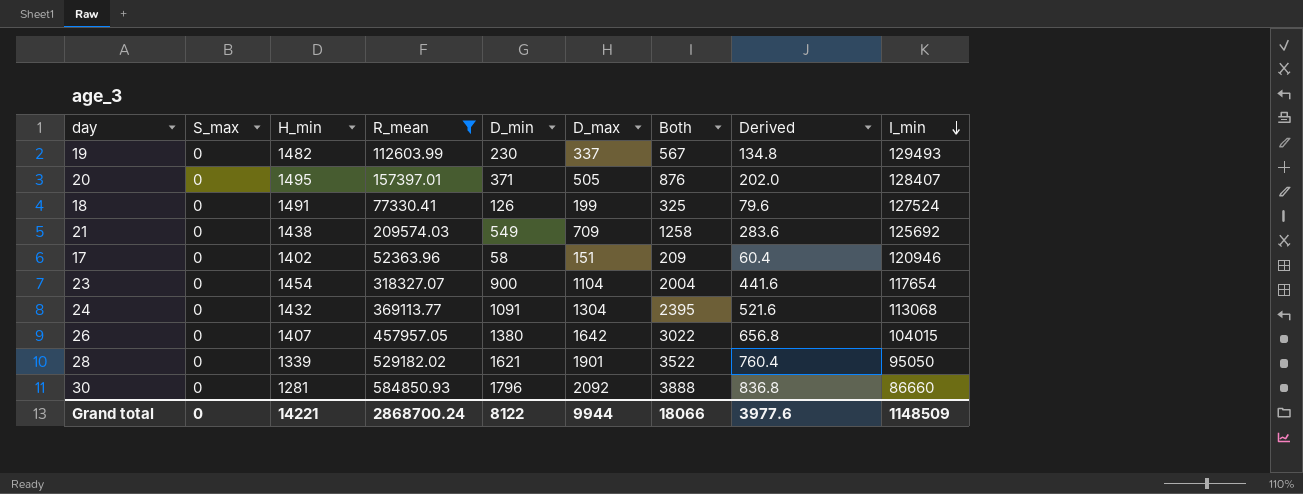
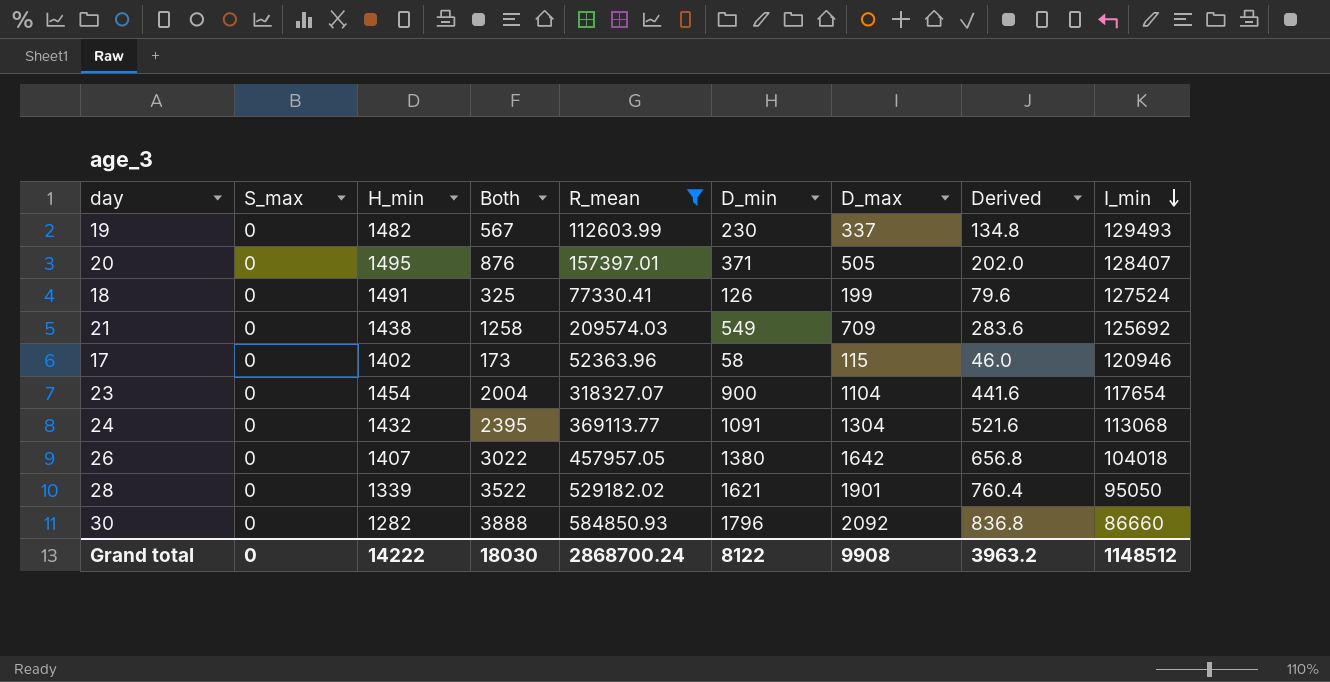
column Both | position: 7 -> 4
17 | Both: 209 -> 173
17 | D_max: 151 -> 115
17 | Derived: 60.4 -> 46.0
26 | I_min: 104015 -> 104018
30 | H_min: 1281 -> 1282
Grand total | H_min: 14221 -> 14222
Grand total | Both: 18066 -> 18030
Grand total | D_max: 9944 -> 9908
Grand total | Derived: 3977.6 -> 3963.2
Grand total | I_min: 1148509 -> 1148512

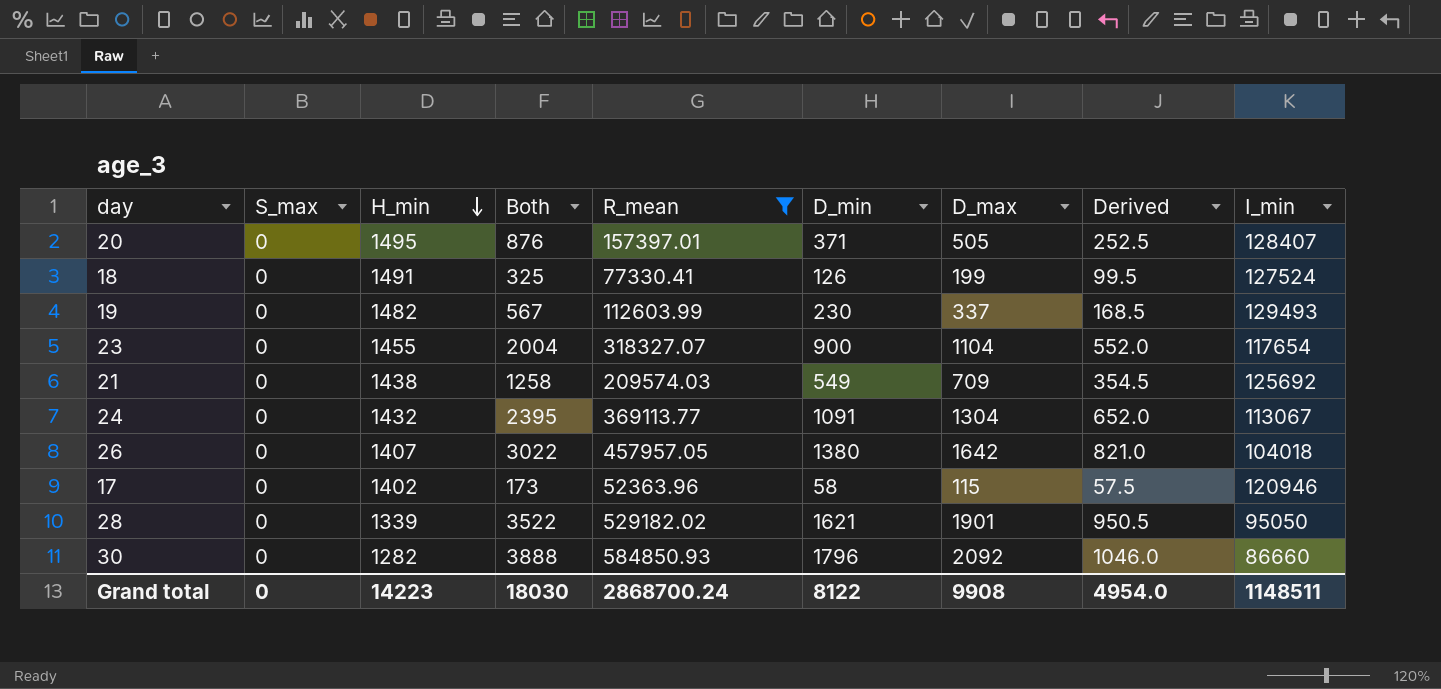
row order: I_min descending -> H_min descending
column Derived | formula: [D_max] * 0.4 -> [D_max] * 0.5
23 | H_min: 1454 -> 1455
24 | I_min: 113068 -> 113067
Grand total | H_min: 14222 -> 14223
Grand total | Derived: 3963.2 -> 4954.0
Grand total | I_min: 1148512 -> 1148511

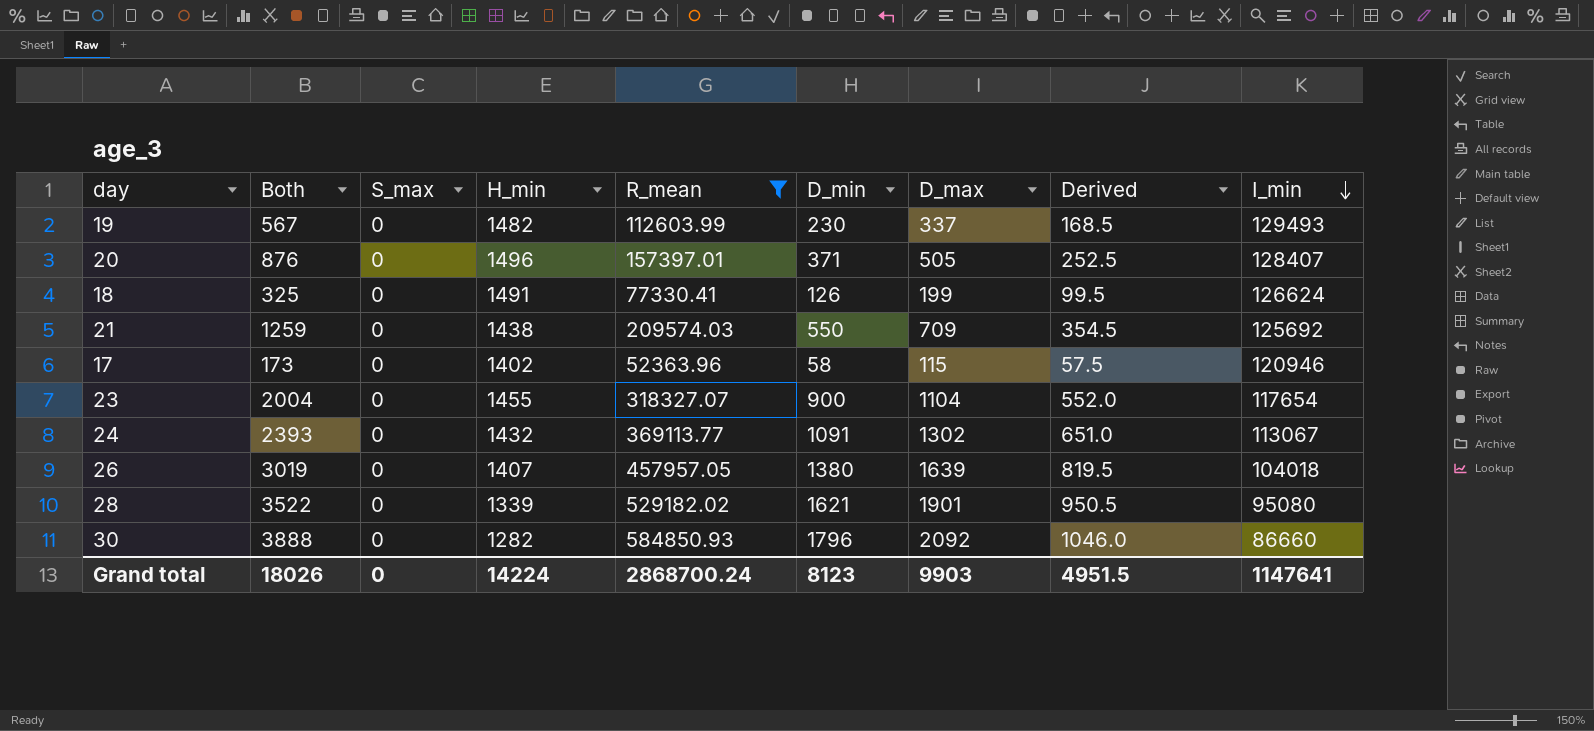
row order: H_min descending -> I_min descending
column Both | position: 4 -> 2
20 | H_min: 1495 -> 1496
18 | I_min: 127524 -> 126624
21 | Both: 1258 -> 1259
21 | D_min: 549 -> 550
24 | Both: 2395 -> 2393
24 | D_max: 1304 -> 1302
24 | Derived: 652.0 -> 651.0
26 | Both: 3022 -> 3019
26 | D_max: 1642 -> 1639
26 | Derived: 821.0 -> 819.5
28 | I_min: 95050 -> 95080
Grand total | Both: 18030 -> 18026
Grand total | H_min: 14223 -> 14224
Grand total | D_min: 8122 -> 8123
Grand total | D_max: 9908 -> 9903
Grand total | Derived: 4954.0 -> 4951.5
Grand total | I_min: 1148511 -> 1147641

